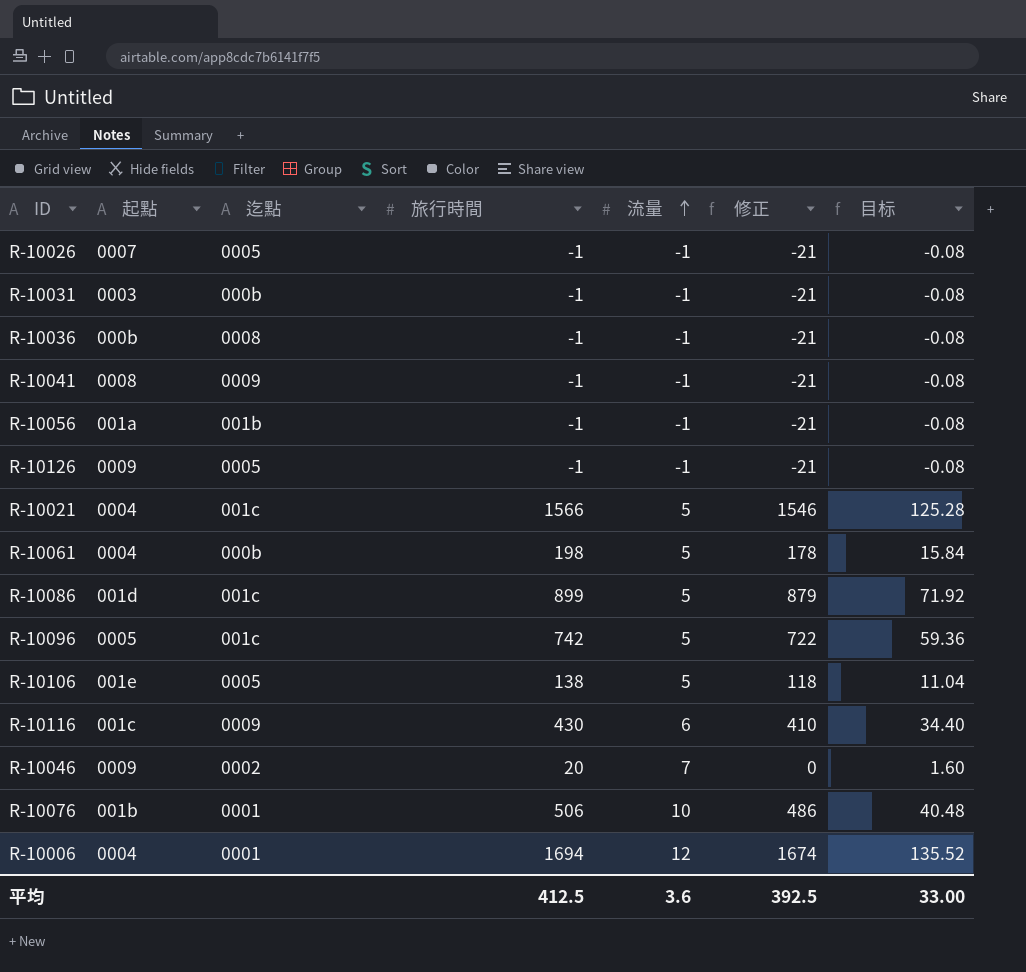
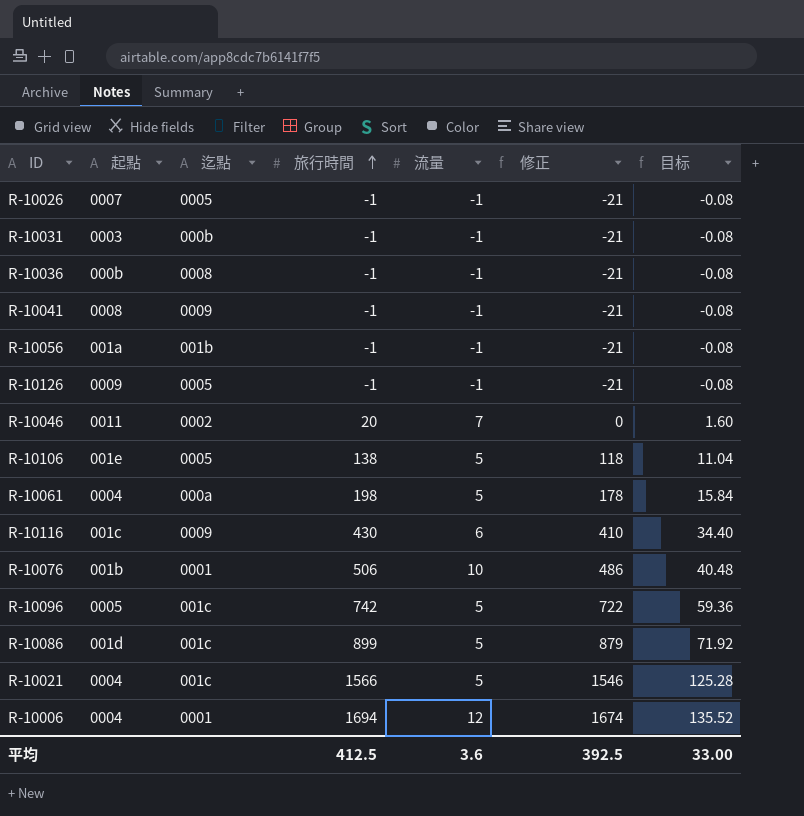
row order: 流量 ascending -> 旅行時間 ascending
R-10046 | 起點: 0009 -> 0011
R-10061 | 迄點: 000b -> 000a

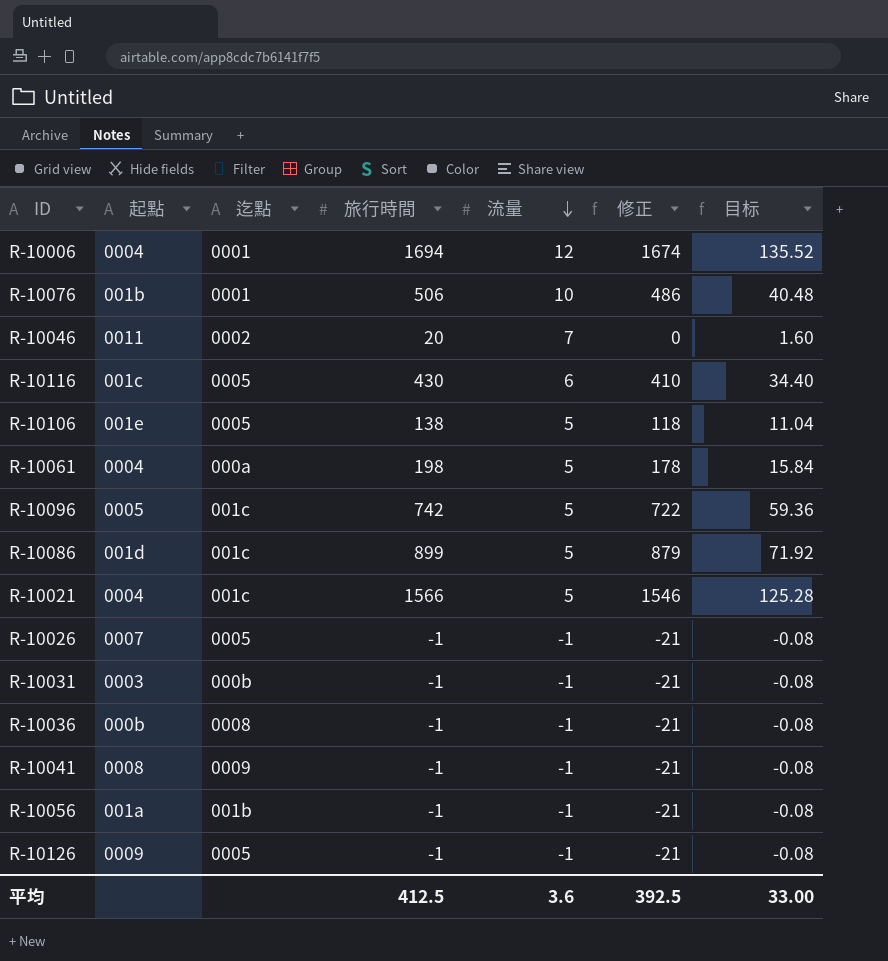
row order: 旅行時間 ascending -> 流量 descending
R-10116 | 迄點: 0009 -> 0005

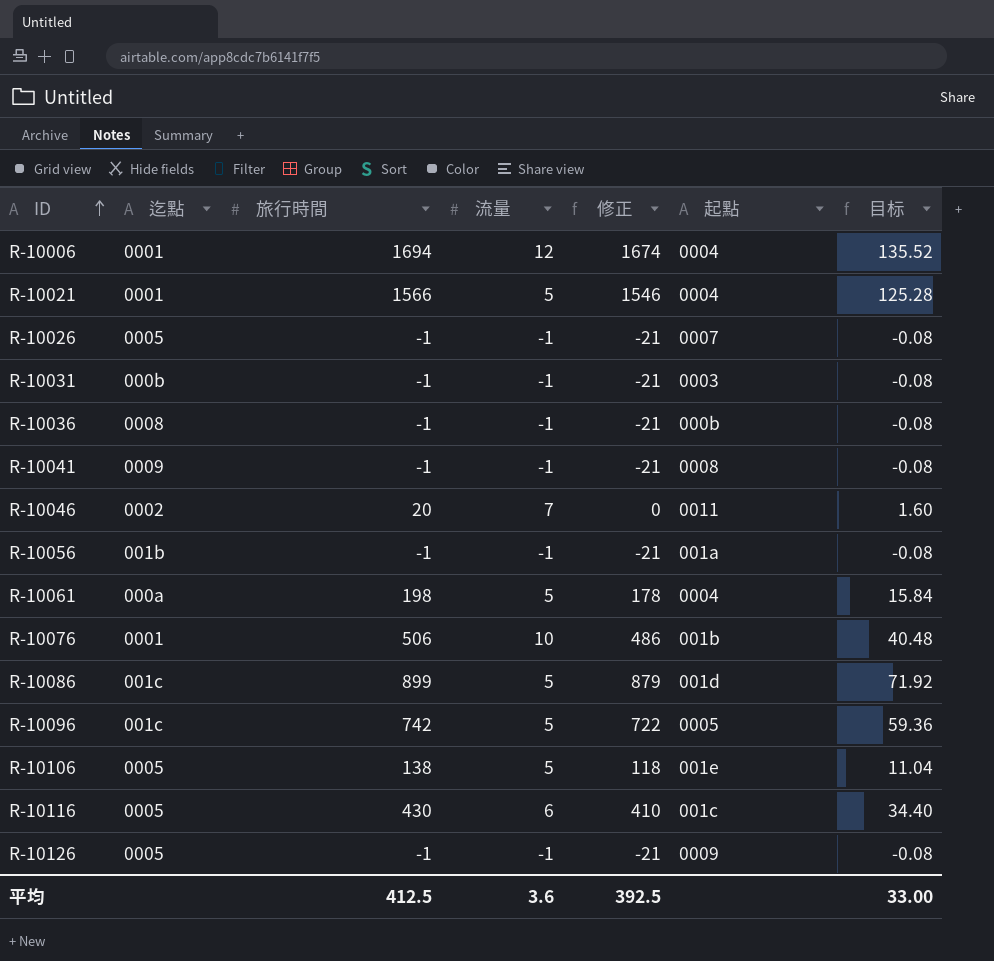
row order: 流量 descending -> ID ascending
column 起點 | position: 2 -> 6
R-10021 | 迄點: 001c -> 0001

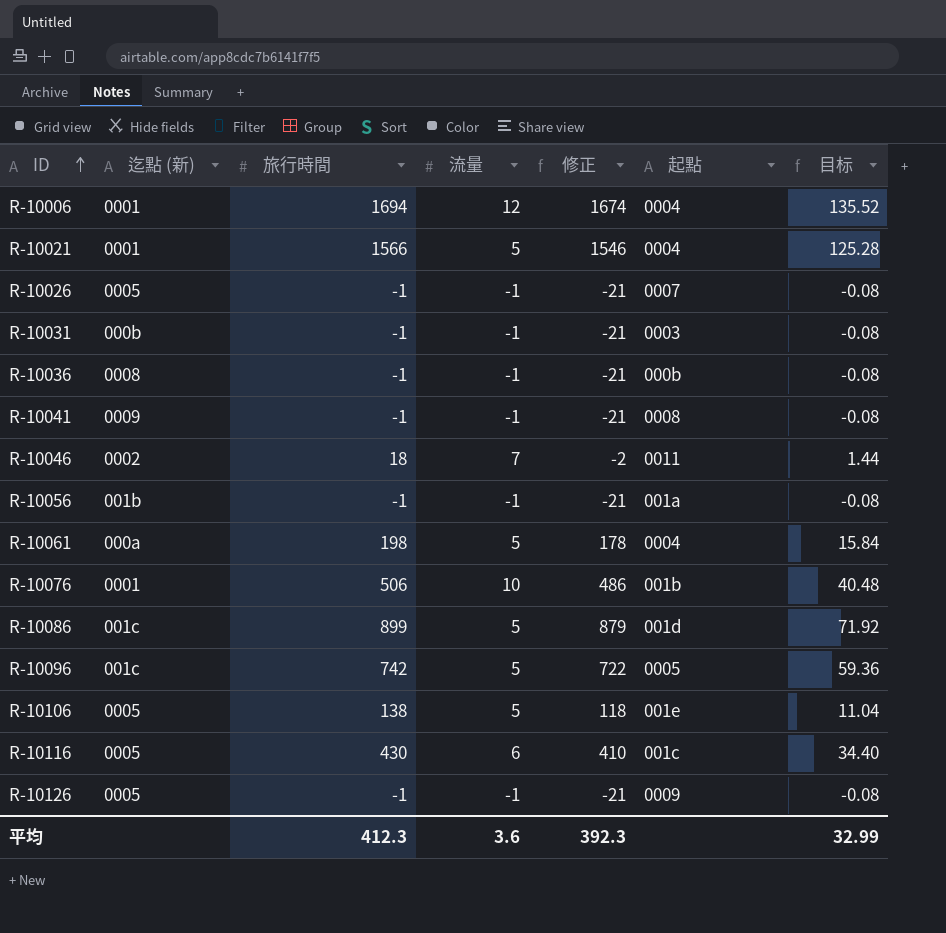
column name: 迄點 -> 迄點 (新)
R-10046 | 旅行時間: 20 -> 18
R-10046 | 修正: 0 -> -2
R-10046 | 目标: 1.60 -> 1.44
平均 | 旅行時間: 412.5 -> 412.3
平均 | 修正: 392.5 -> 392.3
平均 | 目标: 33.00 -> 32.99

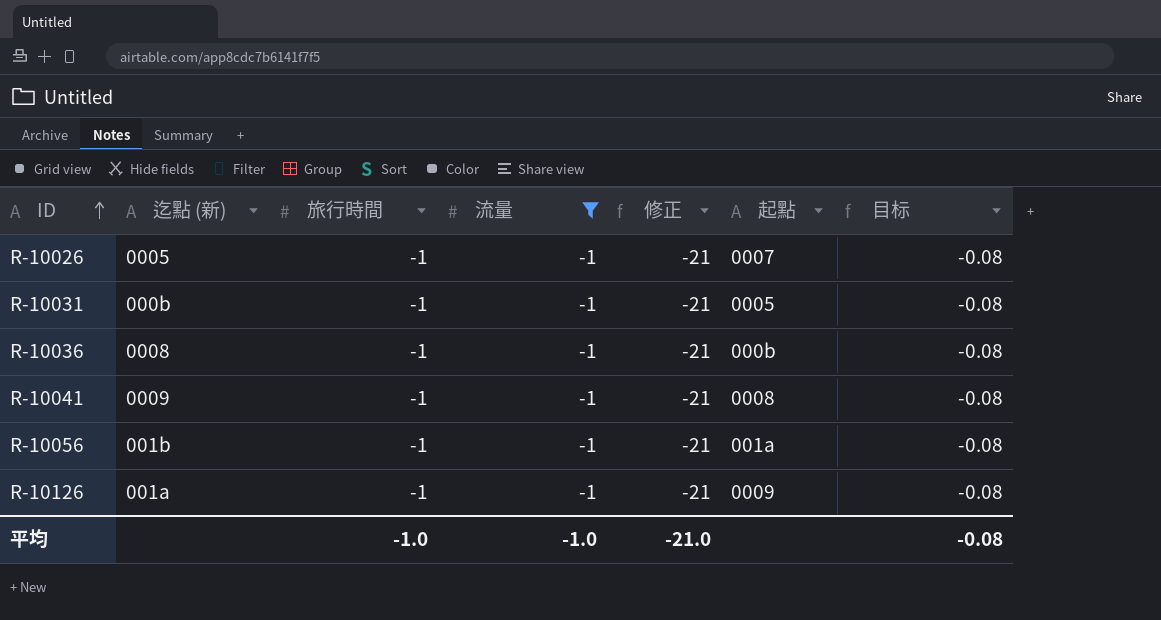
filter: none -> 流量 = -1
R-10031 | 起點: 0003 -> 0005
R-10126 | 迄點 (新): 0005 -> 001a
平均 | 旅行時間: 412.3 -> -1.0
平均 | 流量: 3.6 -> -1.0
平均 | 修正: 392.3 -> -21.0
平均 | 目标: 32.99 -> -0.08

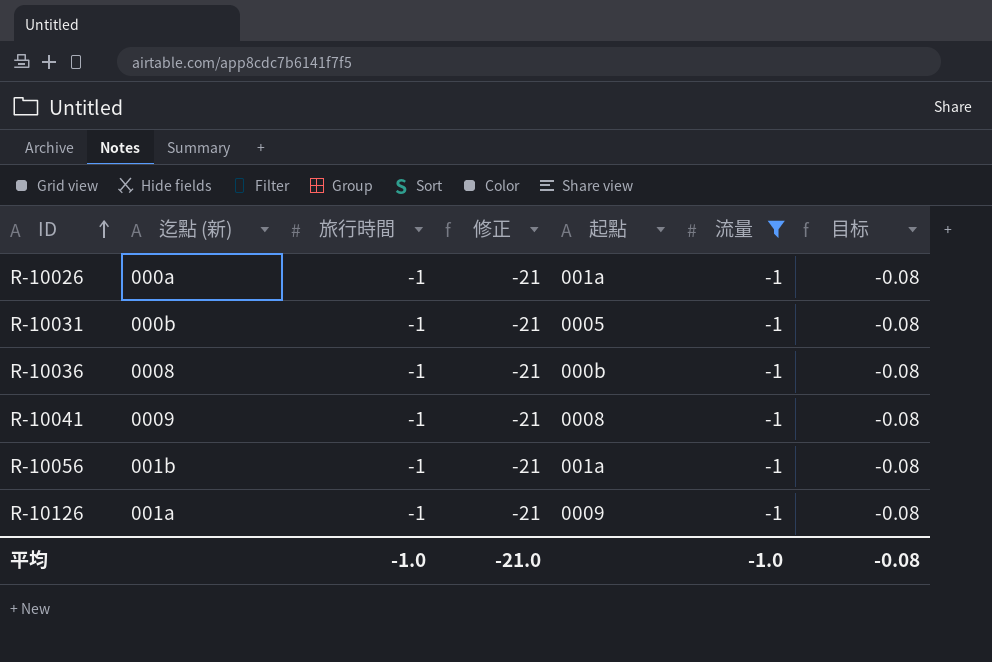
column 流量 | position: 4 -> 6
R-10026 | 迄點 (新): 0005 -> 000a
R-10026 | 起點: 0007 -> 001a

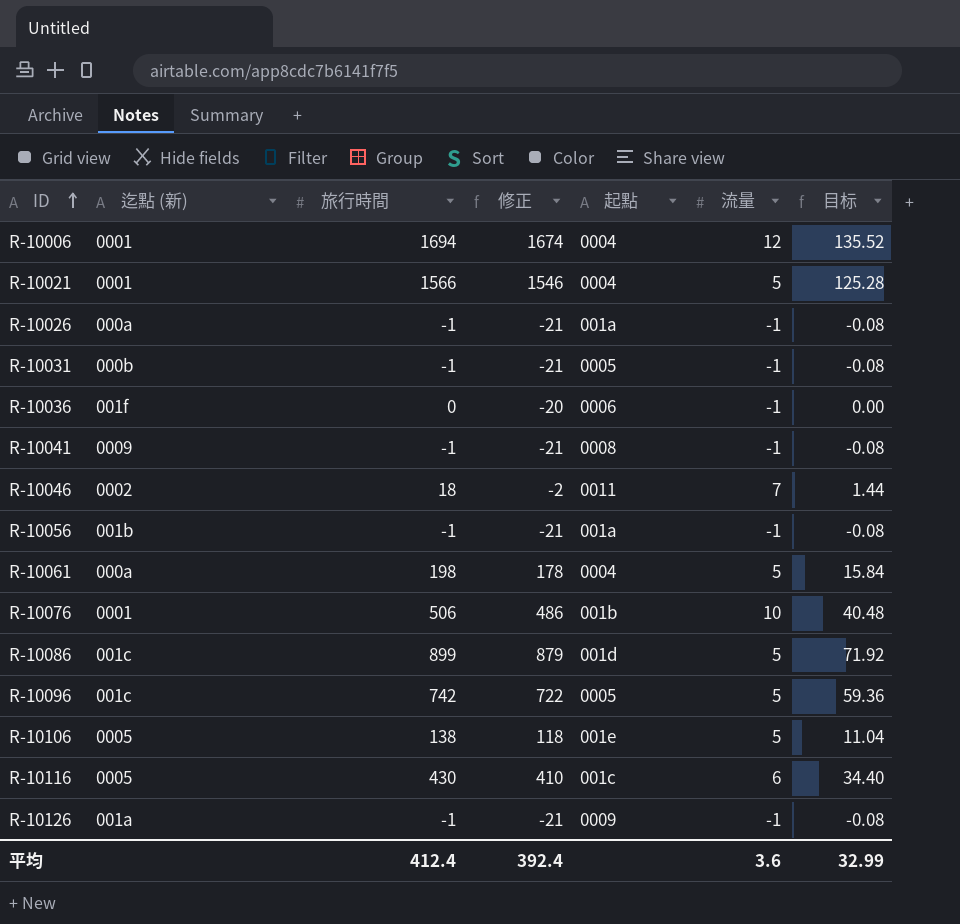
filter: 流量 = -1 -> none
R-10036 | 迄點 (新): 0008 -> 001f
R-10036 | 旅行時間: -1 -> 0
R-10036 | 修正: -21 -> -20
R-10036 | 起點: 000b -> 0006
R-10036 | 目标: -0.08 -> 0.00
平均 | 旅行時間: -1.0 -> 412.4
平均 | 修正: -21.0 -> 392.4
平均 | 流量: -1.0 -> 3.6
平均 | 目标: -0.08 -> 32.99

